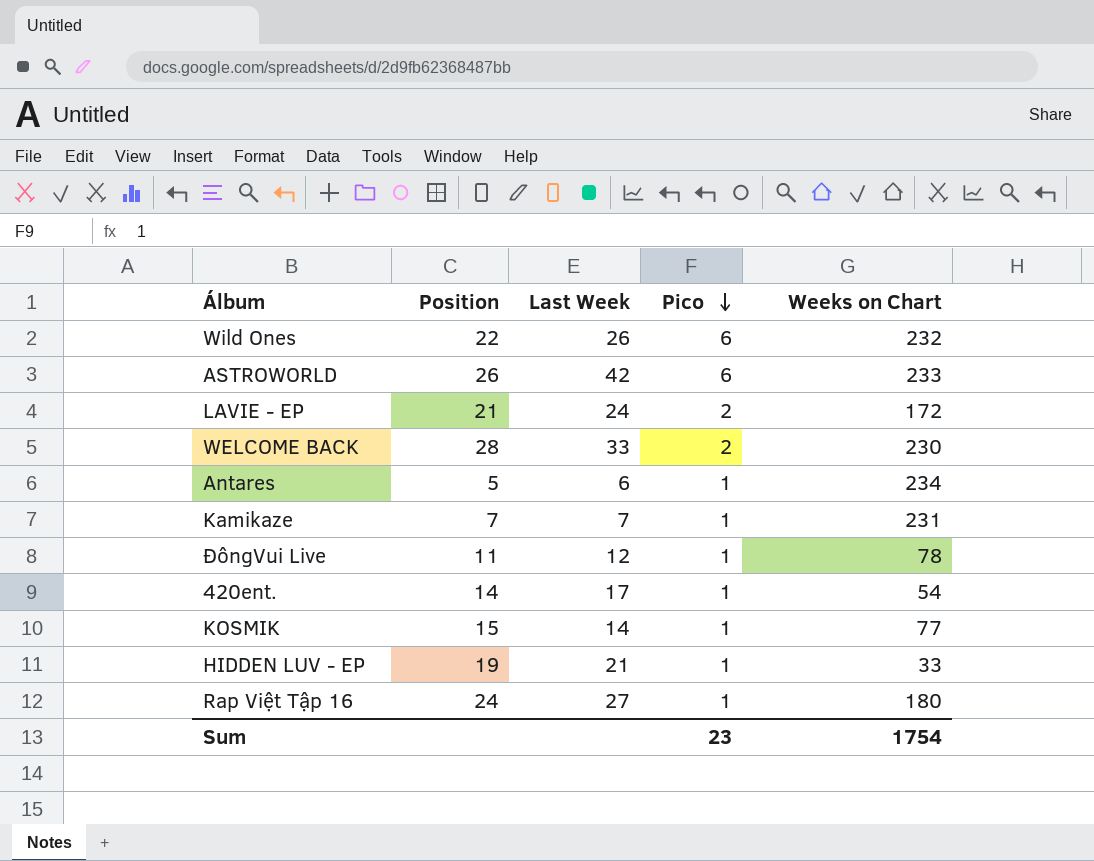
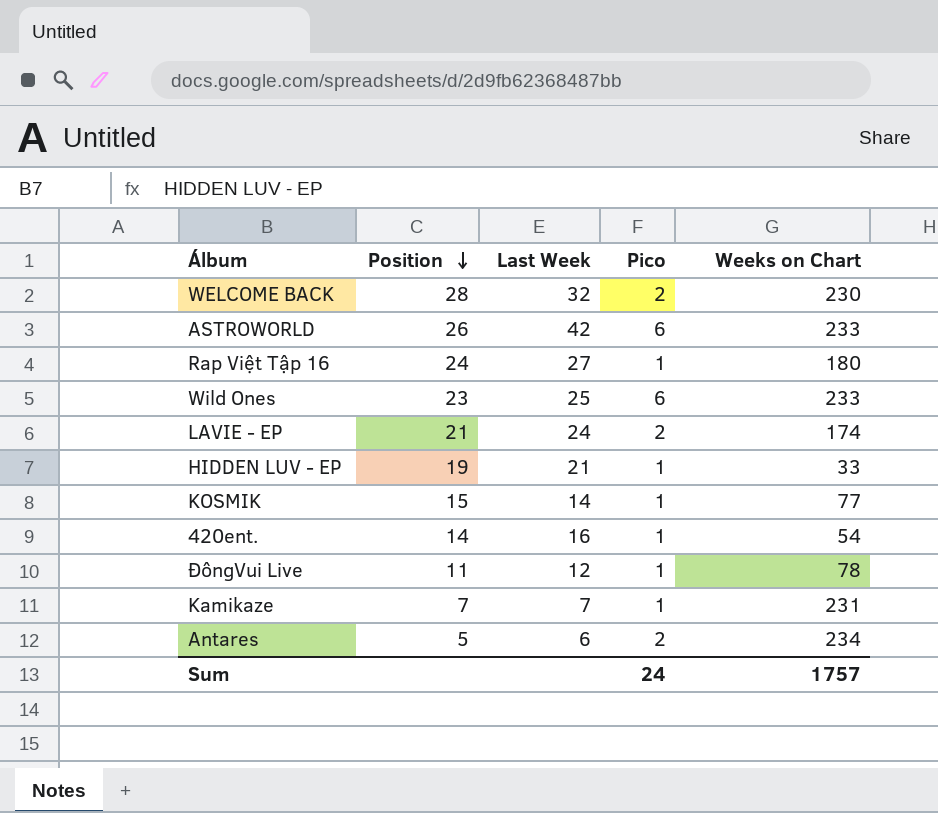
row order: Pico descending -> Position descending
WELCOME BACK | Last Week: 33 -> 32
Wild Ones | Position: 22 -> 23
Wild Ones | Last Week: 26 -> 25
Wild Ones | Weeks on Chart: 232 -> 233
LAVIE - EP | Weeks on Chart: 172 -> 174
420ent. | Last Week: 17 -> 16
Antares | Pico: 1 -> 2
Sum | Pico: 23 -> 24
Sum | Weeks on Chart: 1754 -> 1757

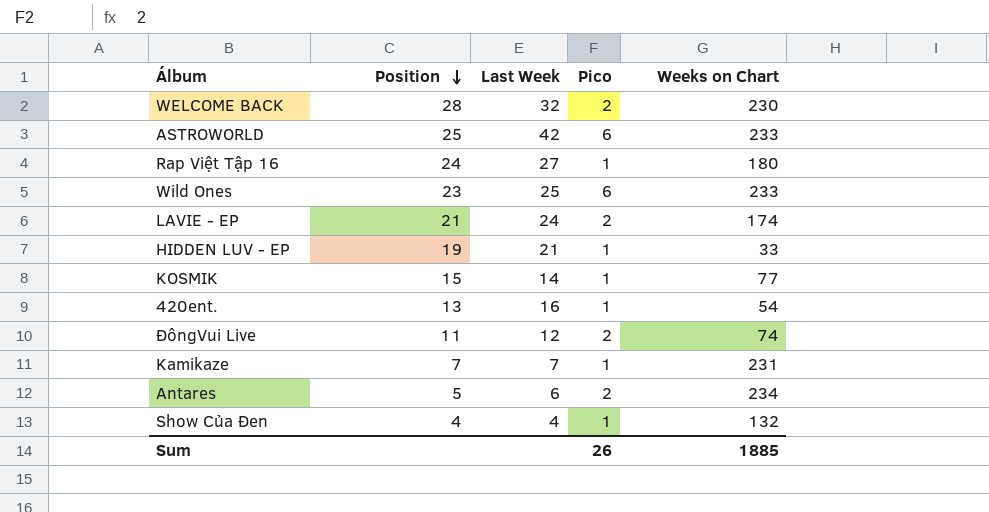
ASTROWORLD | Position: 26 -> 25
420ent. | Position: 14 -> 13
ĐôngVui Live | Pico: 1 -> 2
ĐôngVui Live | Weeks on Chart: 78 -> 74
row Show Của Đen: none -> 4 | 4 | 1 | 132
Sum | Pico: 24 -> 26
Sum | Weeks on Chart: 1757 -> 1885

